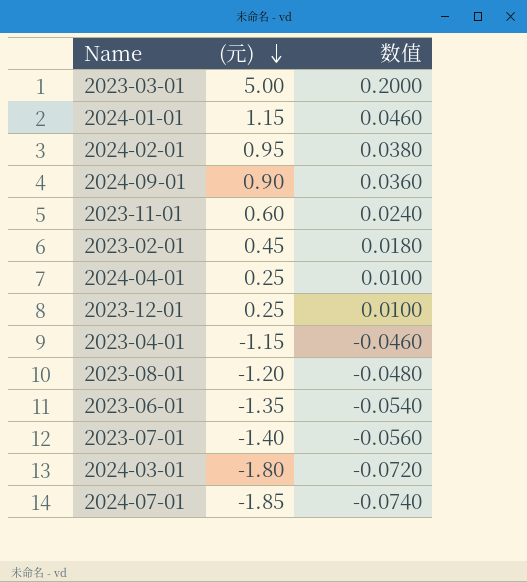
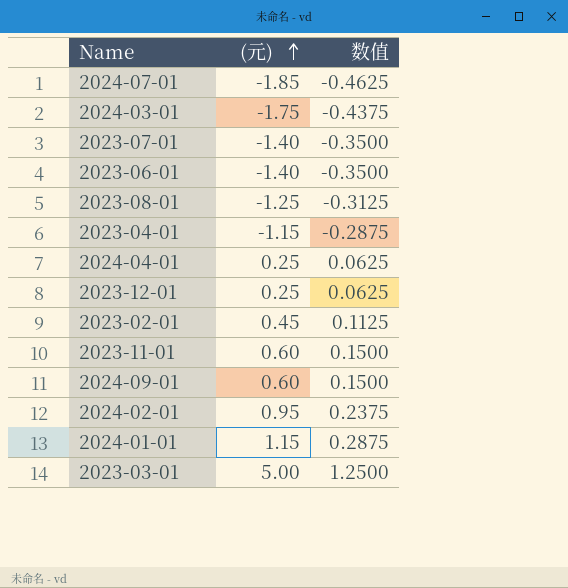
row order: (元) descending -> (元) ascending
column 数值 | formula: [(元)] * 0.04 -> [(元)] * 0.25
2024-03-01 | (元): -1.80 -> -1.75
2023-06-01 | (元): -1.35 -> -1.40
2023-08-01 | (元): -1.20 -> -1.25
2024-09-01 | (元): 0.90 -> 0.60

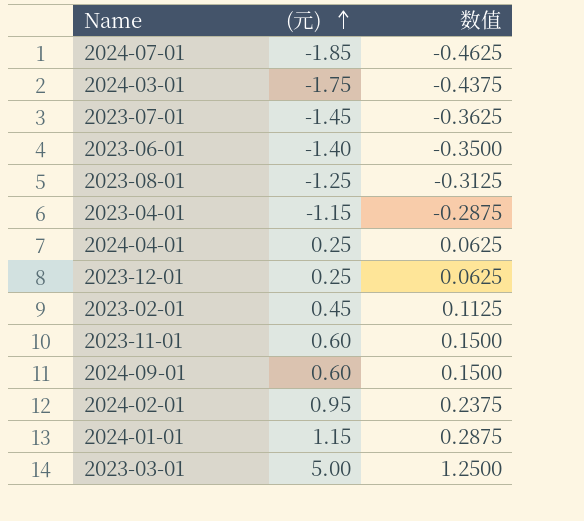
2023-07-01 | (元): -1.40 -> -1.45
2023-07-01 | 数值: -0.3500 -> -0.3625

